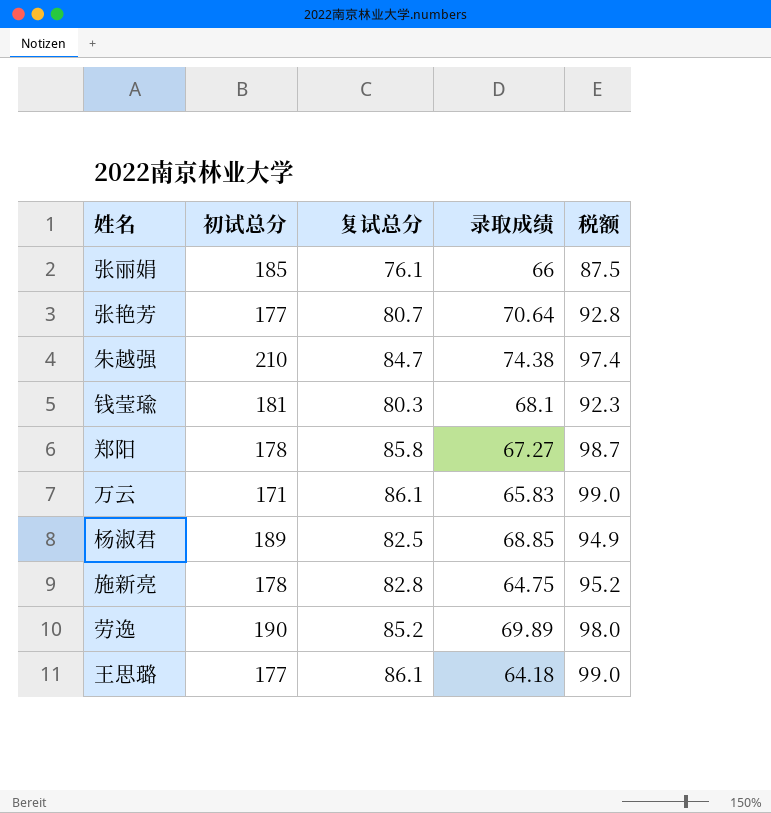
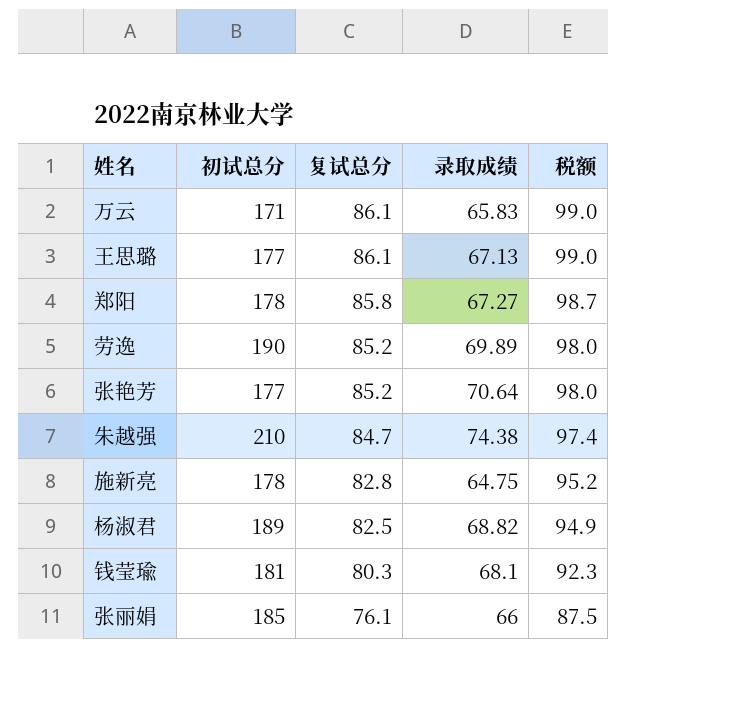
row order: none -> 复试总分 descending
王思璐 | 录取成绩: 64.18 -> 67.13
张艳芳 | 复试总分: 80.7 -> 85.2
张艳芳 | 税额: 92.8 -> 98.0
杨淑君 | 录取成绩: 68.85 -> 68.82

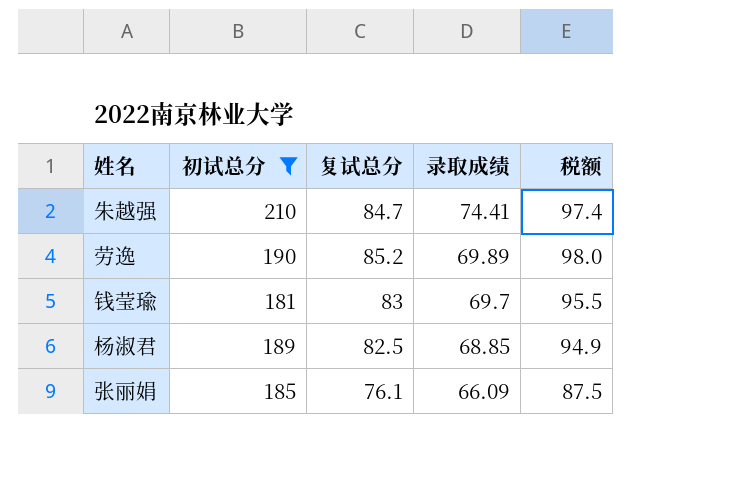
filter: none -> 初试总分 >= 181
row order: 复试总分 descending -> 录取成绩 descending
朱越强 | 录取成绩: 74.38 -> 74.41
钱莹瑜 | 复试总分: 80.3 -> 83
钱莹瑜 | 录取成绩: 68.1 -> 69.7
钱莹瑜 | 税额: 92.3 -> 95.5
杨淑君 | 录取成绩: 68.82 -> 68.85
张丽娟 | 录取成绩: 66 -> 66.09

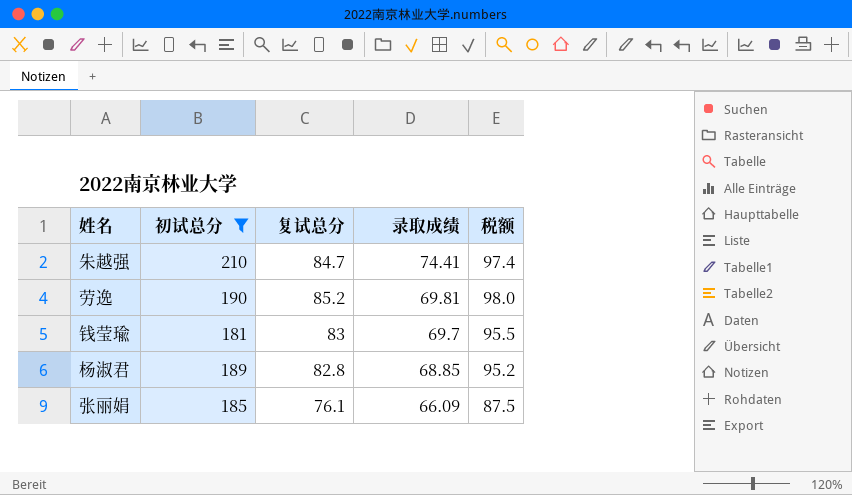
劳逸 | 录取成绩: 69.89 -> 69.81
杨淑君 | 复试总分: 82.5 -> 82.8
杨淑君 | 税额: 94.9 -> 95.2

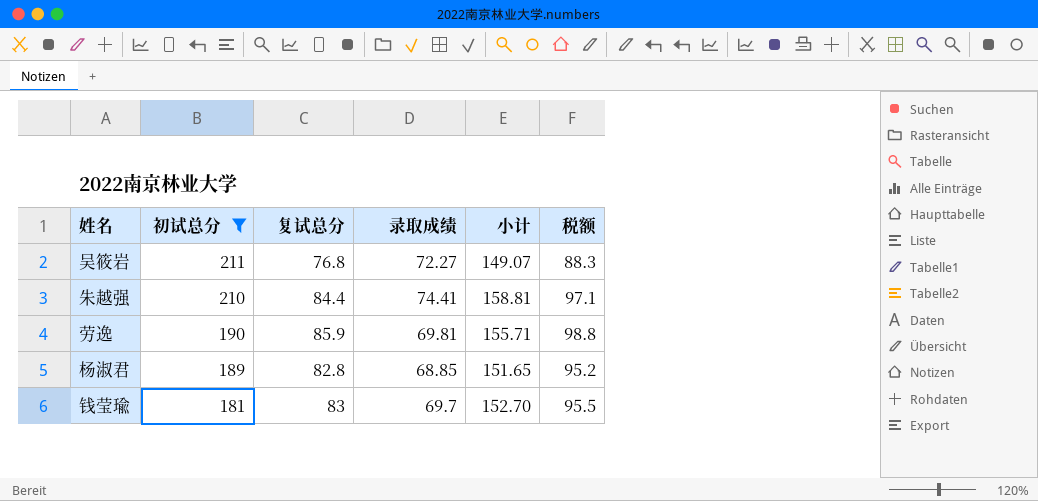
row order: 录取成绩 descending -> 初试总分 descending
column 小计 | formula: none -> [复试总分] + [录取成绩]
row 张丽娟: 185 | 76.1 | 66.09 | 87.5 -> none
row 吴筱岩: none -> 211 | 76.8 | 72.27 | 149.07 | 88.3
朱越强 | 复试总分: 84.7 -> 84.4
朱越强 | 税额: 97.4 -> 97.1
劳逸 | 复试总分: 85.2 -> 85.9
劳逸 | 税额: 98.0 -> 98.8

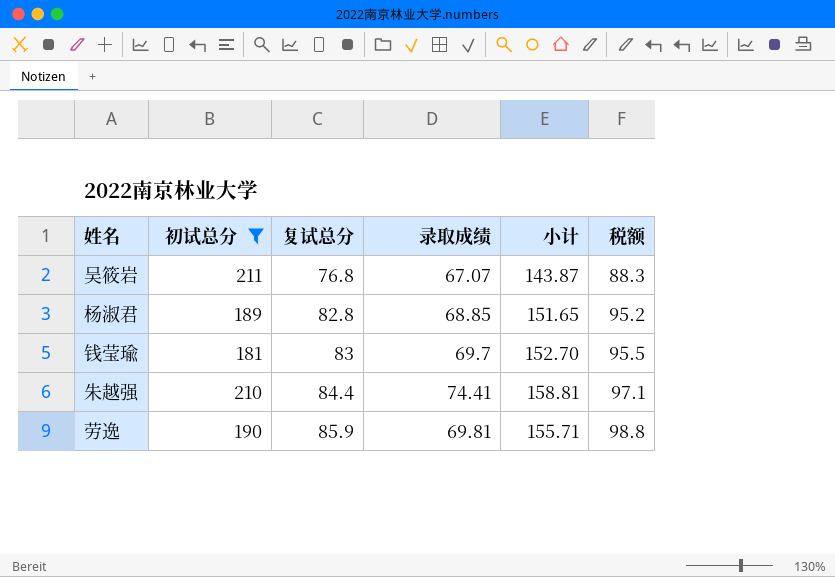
row order: 初试总分 descending -> 复试总分 ascending
吴筱岩 | 录取成绩: 72.27 -> 67.07
吴筱岩 | 小计: 149.07 -> 143.87

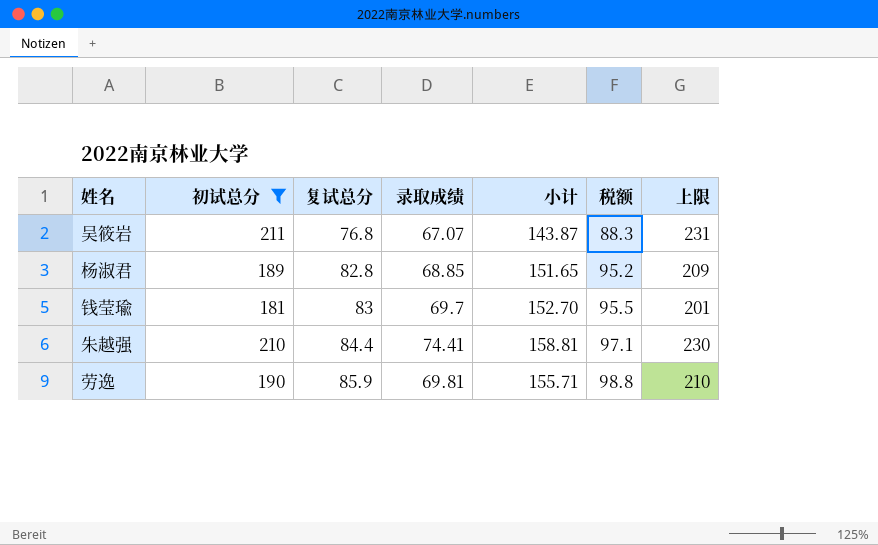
column 上限 | formula: none -> [初试总分] + 20

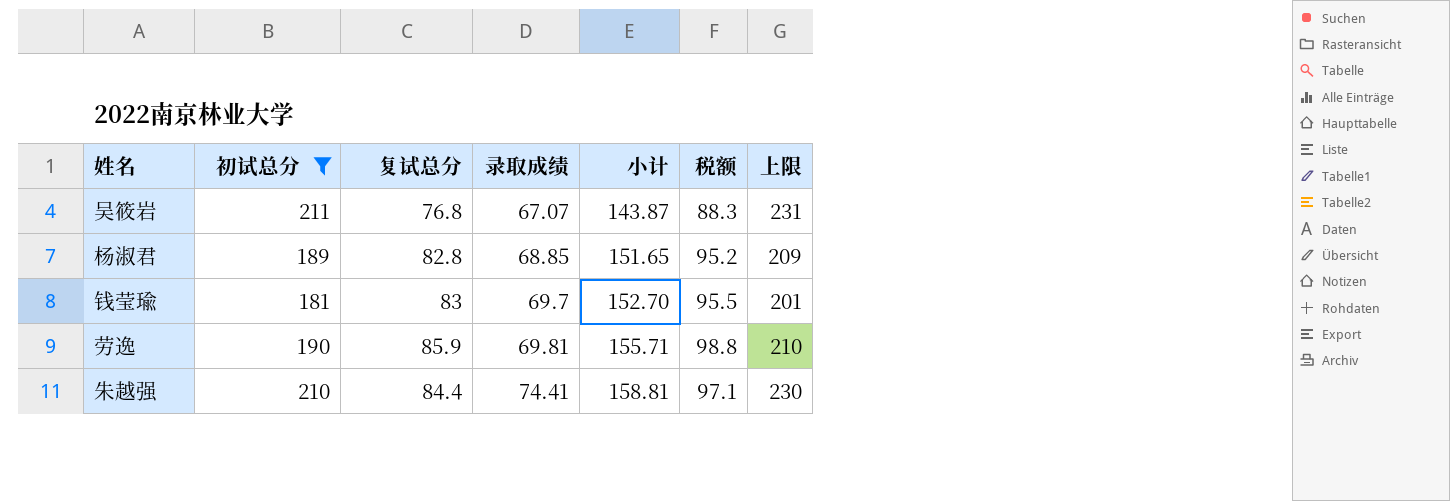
row order: 复试总分 ascending -> 录取成绩 ascending

